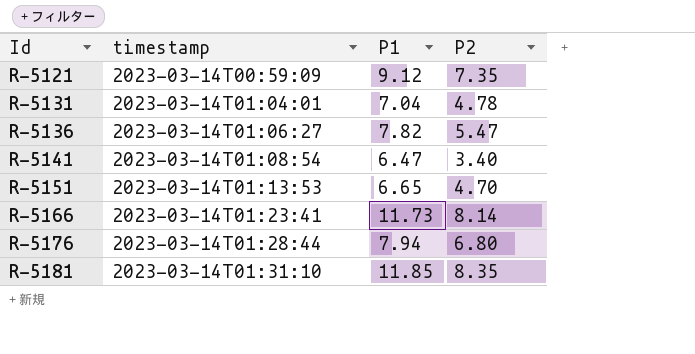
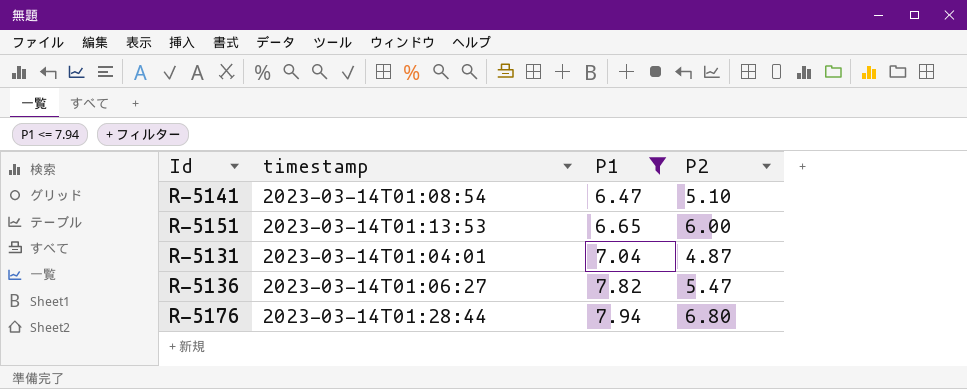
filter: none -> P1 <= 7.94
row order: Id ascending -> P1 ascending
R-5141 | P2: 3.40 -> 5.10
R-5151 | P2: 4.70 -> 6.00
R-5131 | P2: 4.78 -> 4.87

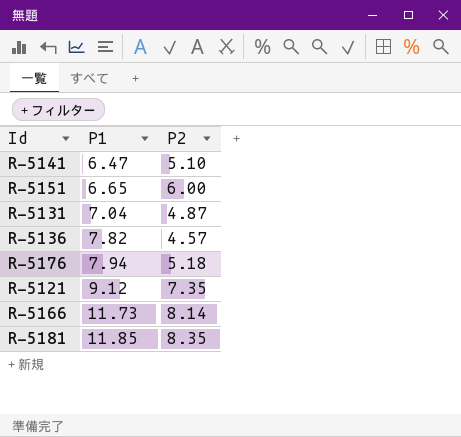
filter: P1 <= 7.94 -> none
column timestamp | position: 2 -> none
R-5136 | P2: 5.47 -> 4.57
R-5176 | P2: 6.80 -> 5.18

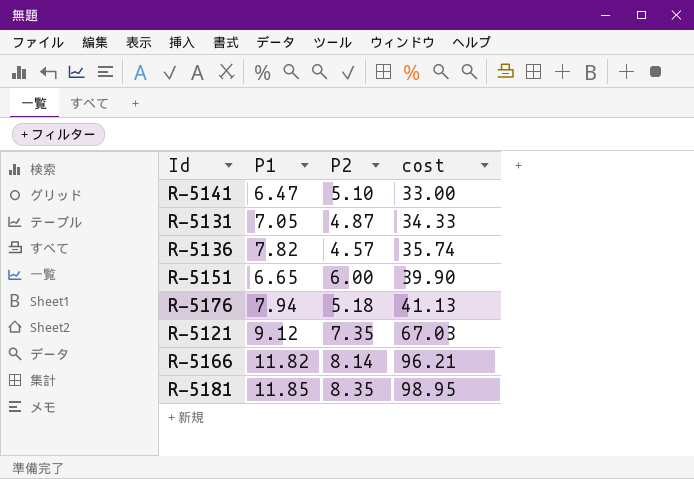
row order: P1 ascending -> cost ascending
column cost | formula: none -> [P1] * [P2]
R-5131 | P1: 7.04 -> 7.05
R-5166 | P1: 11.73 -> 11.82

